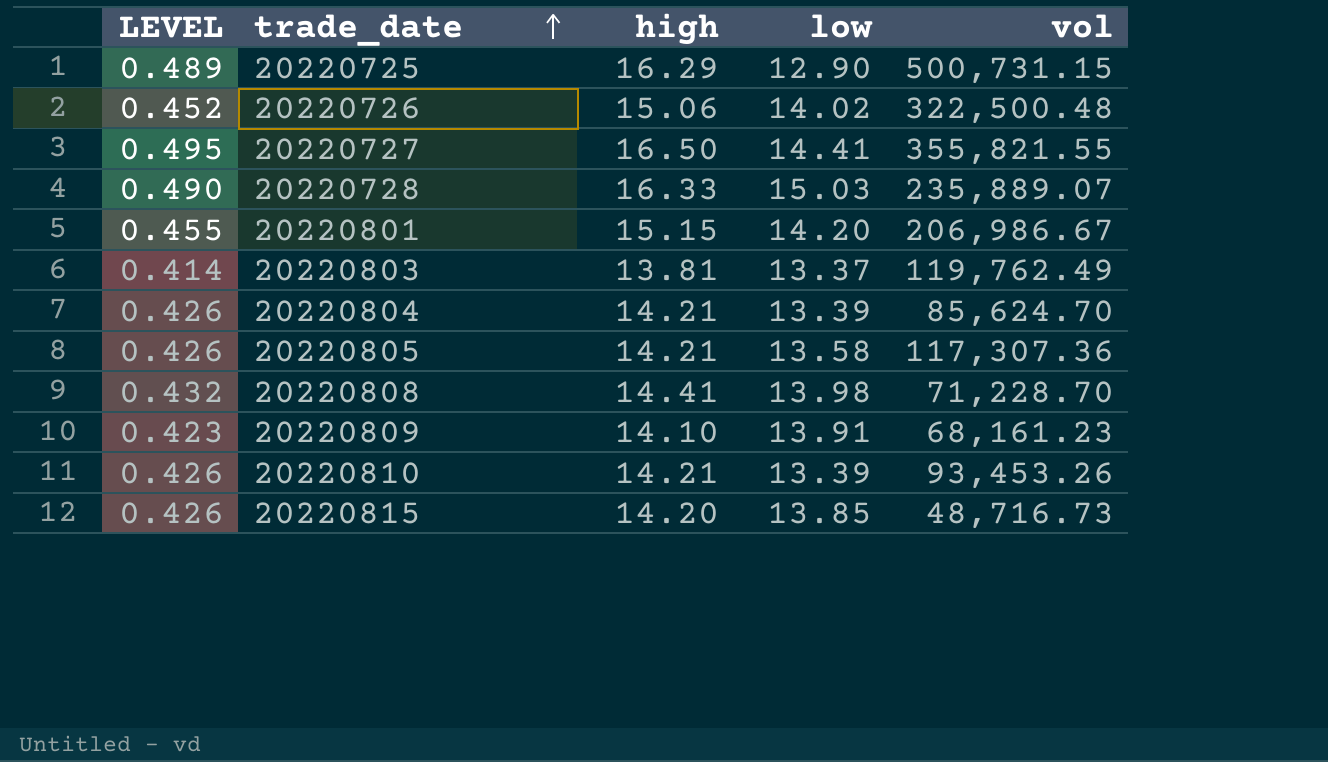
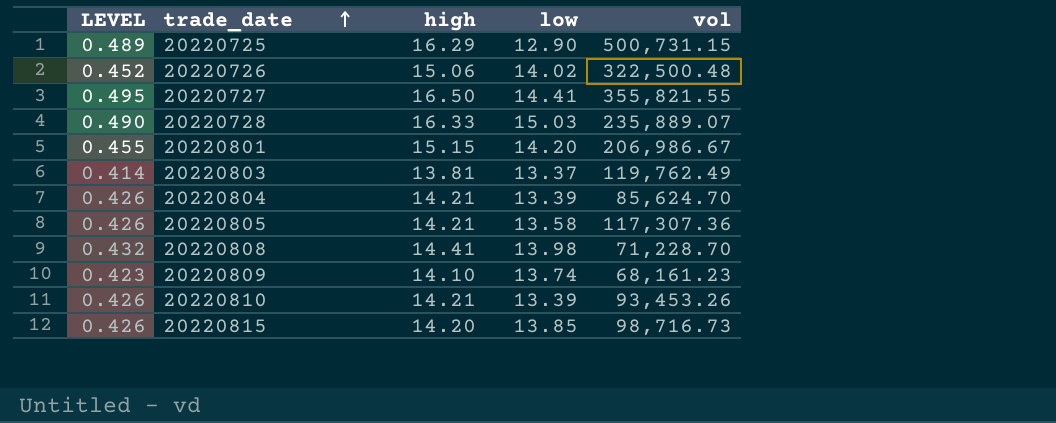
20220809 | low: 13.91 -> 13.74
20220815 | vol: 48,716.73 -> 98,716.73

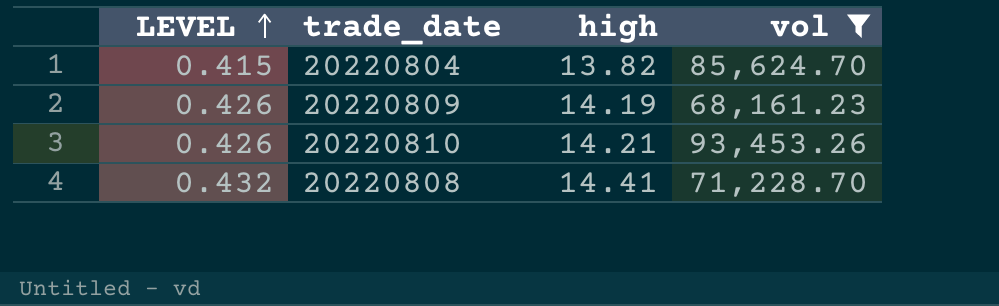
filter: none -> vol <= 93,453.26
row order: trade_date ascending -> LEVEL ascending
column low | position: 4 -> none
20220804 | LEVEL: 0.426 -> 0.415
20220804 | high: 14.21 -> 13.82
20220809 | LEVEL: 0.423 -> 0.426
20220809 | high: 14.10 -> 14.19

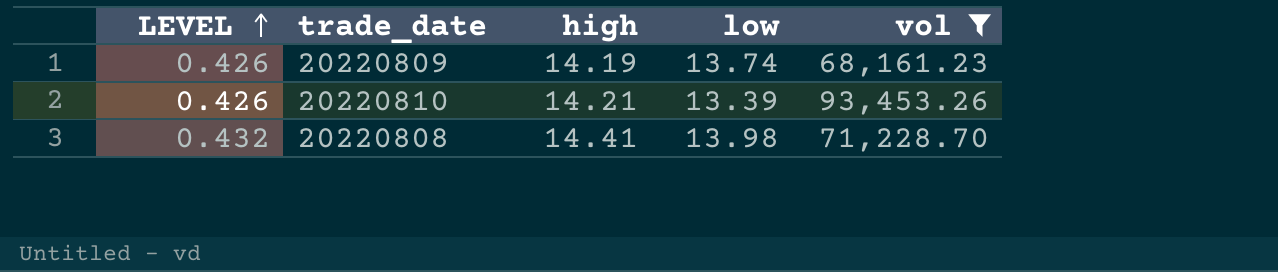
column low | position: none -> 4
row 20220804: 0.415 | 13.82 | 85,624.70 -> none

